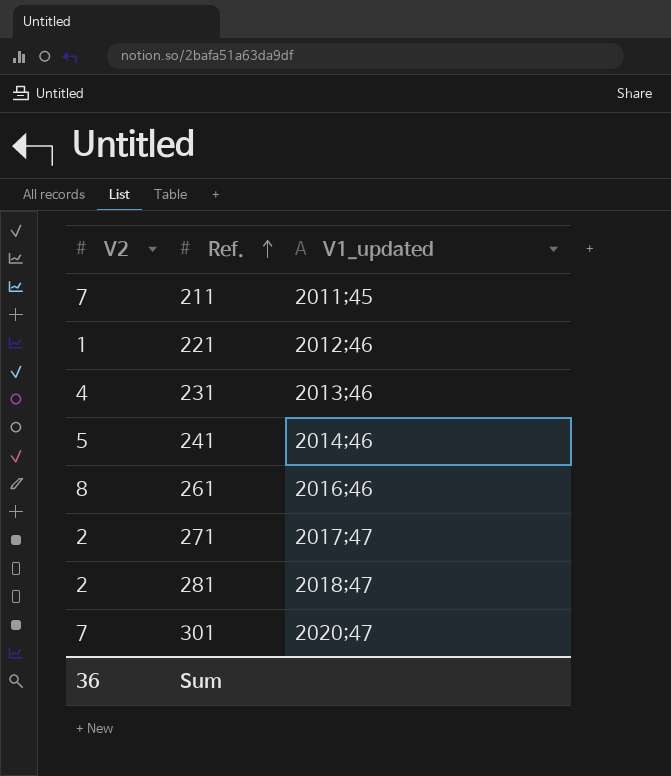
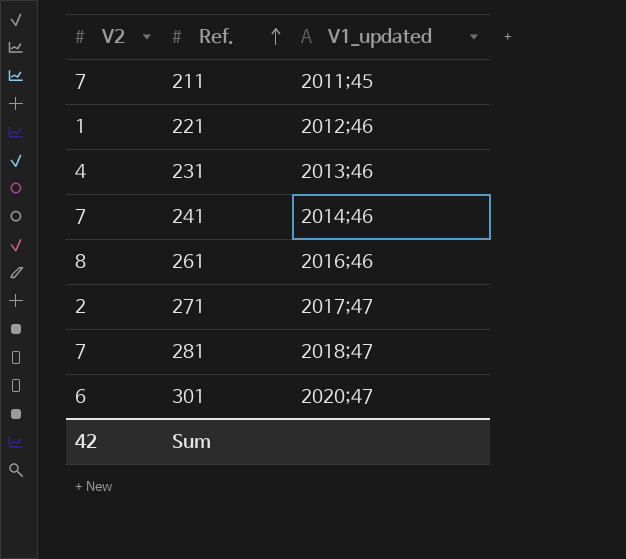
241 | V2: 5 -> 7
281 | V2: 2 -> 7
301 | V2: 7 -> 6
Sum | V2: 36 -> 42

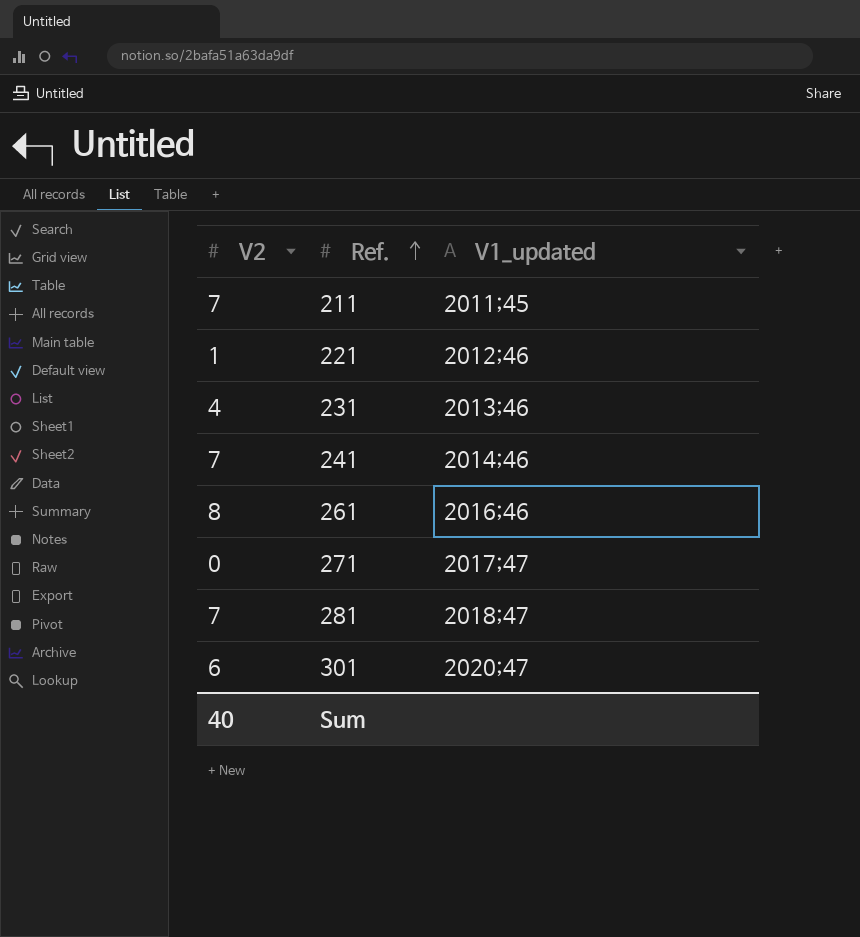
271 | V2: 2 -> 0
Sum | V2: 42 -> 40

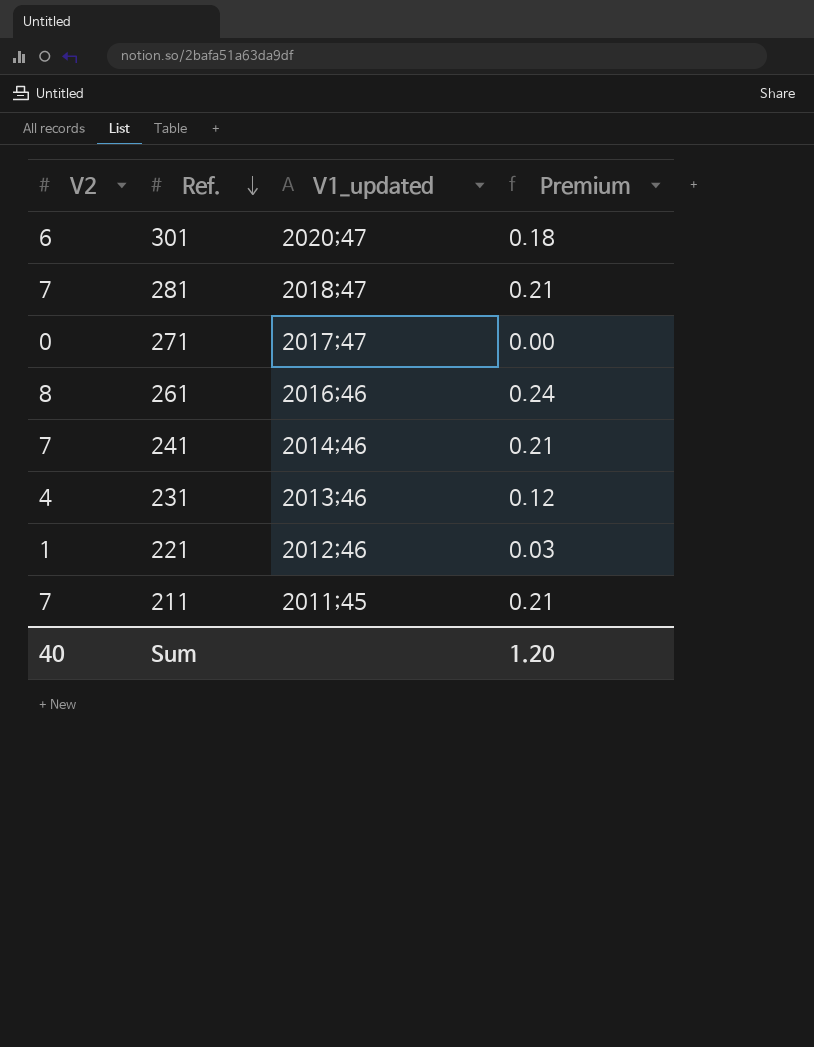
row order: Ref. ascending -> Ref. descending
column Premium | formula: none -> [V2] * 0.03

